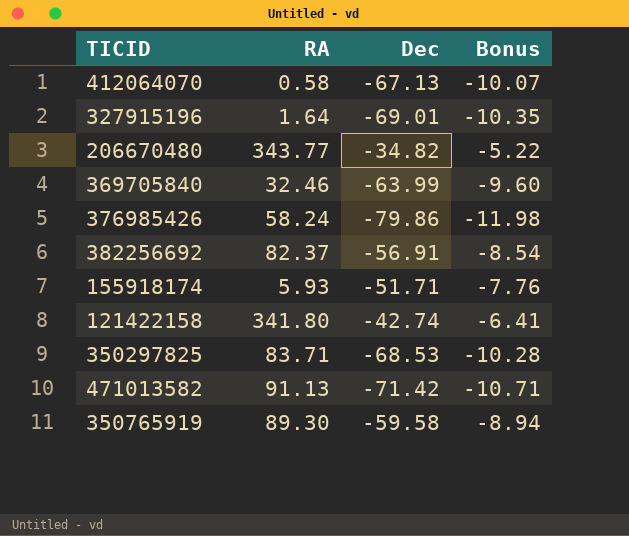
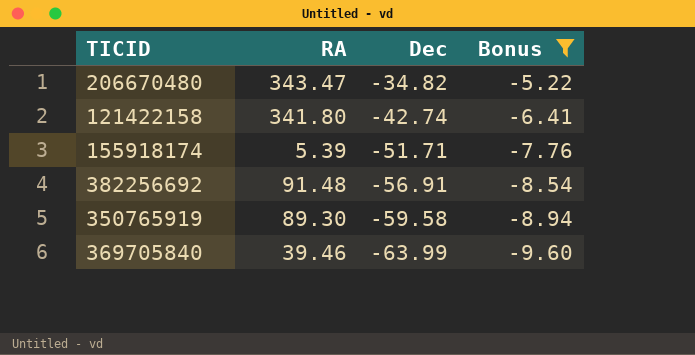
filter: none -> Bonus >= -9.60
row order: none -> Dec descending
206670480 | RA: 343.77 -> 343.47
155918174 | RA: 5.93 -> 5.39
382256692 | RA: 82.37 -> 91.48
369705840 | RA: 32.46 -> 39.46

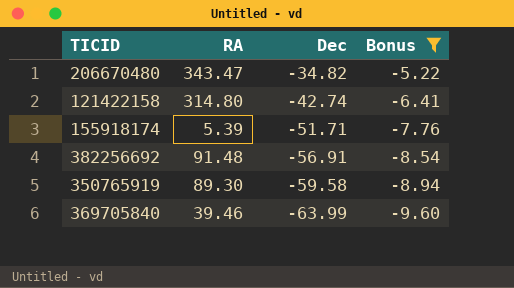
121422158 | RA: 341.80 -> 314.80

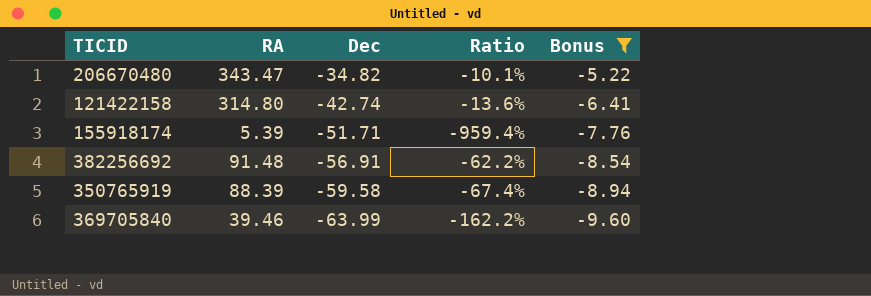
column Ratio | formula: none -> [Dec] / [RA]
350765919 | RA: 89.30 -> 88.39

